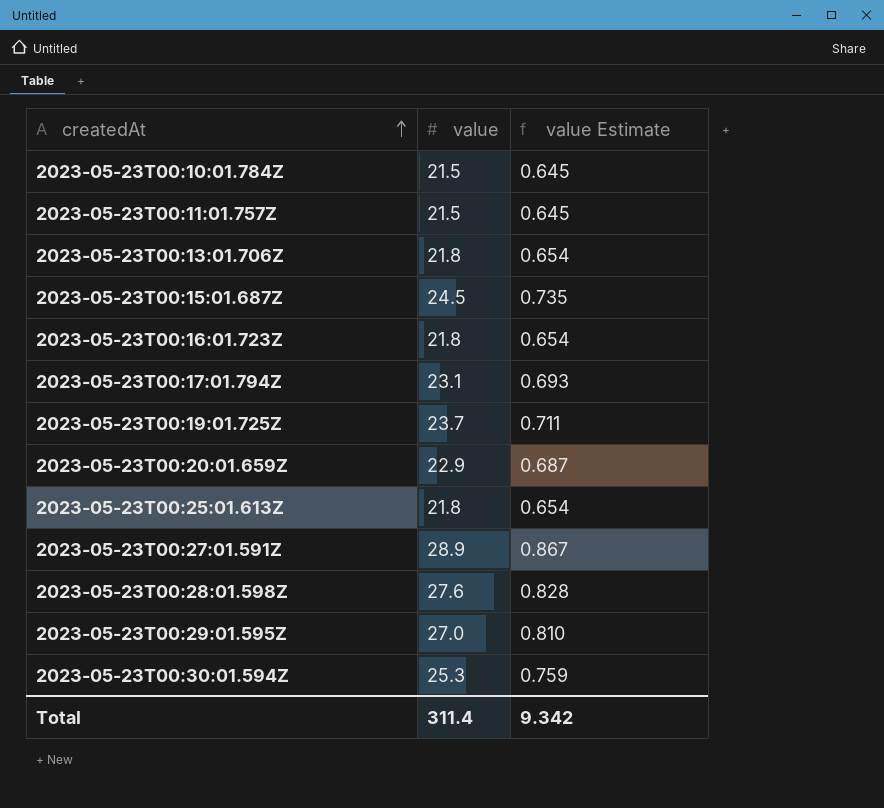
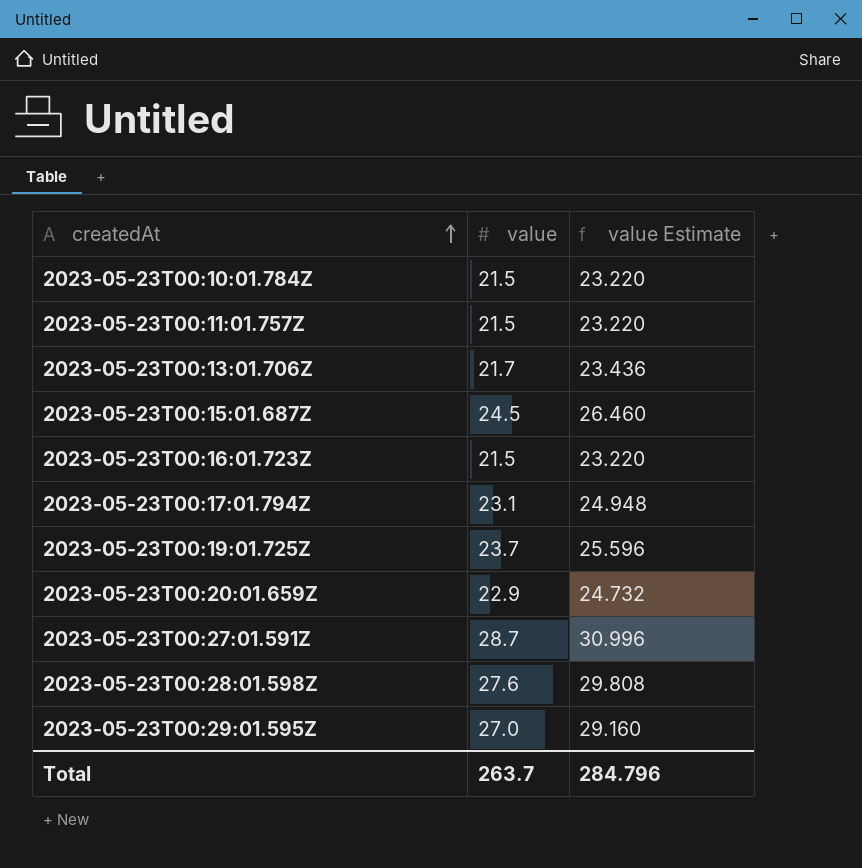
column value Estimate | formula: [value] * 0.03 -> [value] * 1.08
row 2023-05-23T00:25:01.613Z: 21.8 | 0.654 -> none
row 2023-05-23T00:30:01.594Z: 25.3 | 0.759 -> none
2023-05-23T00:13:01.706Z | value: 21.8 -> 21.7
2023-05-23T00:16:01.723Z | value: 21.8 -> 21.5
2023-05-23T00:27:01.591Z | value: 28.9 -> 28.7
Total | value: 311.4 -> 263.7
Total | value Estimate: 9.342 -> 284.796

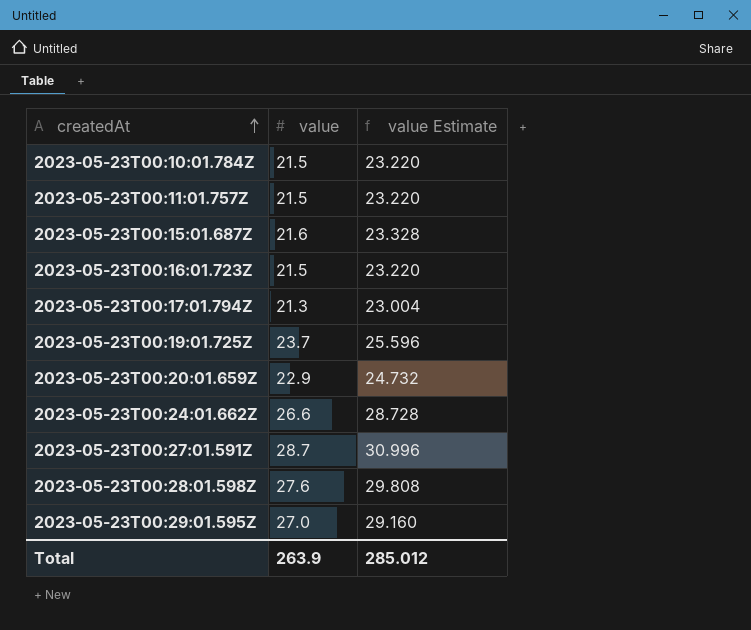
row 2023-05-23T00:13:01.706Z: 21.7 | 23.436 -> none
2023-05-23T00:15:01.687Z | value: 24.5 -> 21.6
2023-05-23T00:15:01.687Z | value Estimate: 26.460 -> 23.328
2023-05-23T00:17:01.794Z | value: 23.1 -> 21.3
2023-05-23T00:17:01.794Z | value Estimate: 24.948 -> 23.004
row 2023-05-23T00:24:01.662Z: none -> 26.6 | 28.728
Total | value: 263.7 -> 263.9
Total | value Estimate: 284.796 -> 285.012

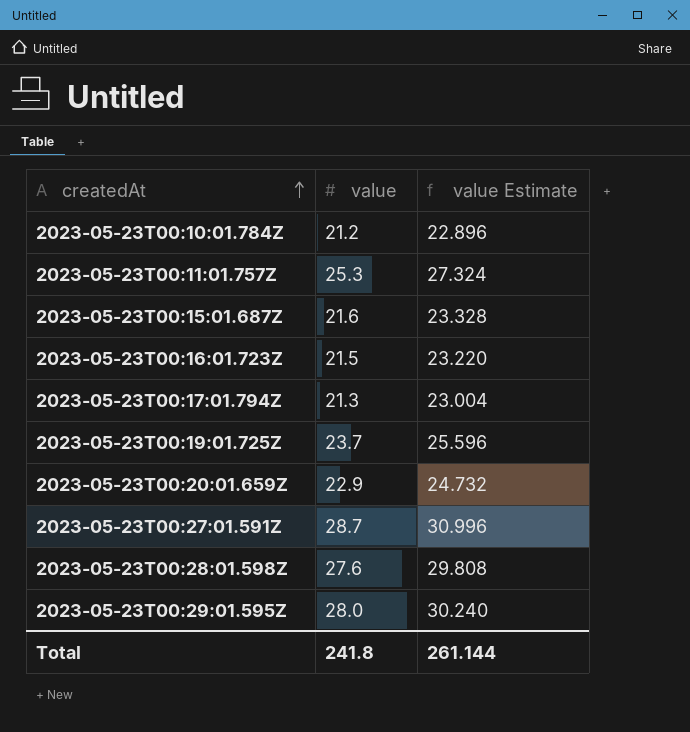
row 2023-05-23T00:24:01.662Z: 26.6 | 28.728 -> none
2023-05-23T00:10:01.784Z | value: 21.5 -> 21.2
2023-05-23T00:10:01.784Z | value Estimate: 23.220 -> 22.896
2023-05-23T00:11:01.757Z | value: 21.5 -> 25.3
2023-05-23T00:11:01.757Z | value Estimate: 23.220 -> 27.324
2023-05-23T00:29:01.595Z | value: 27.0 -> 28.0
2023-05-23T00:29:01.595Z | value Estimate: 29.160 -> 30.240
Total | value: 263.9 -> 241.8
Total | value Estimate: 285.012 -> 261.144

